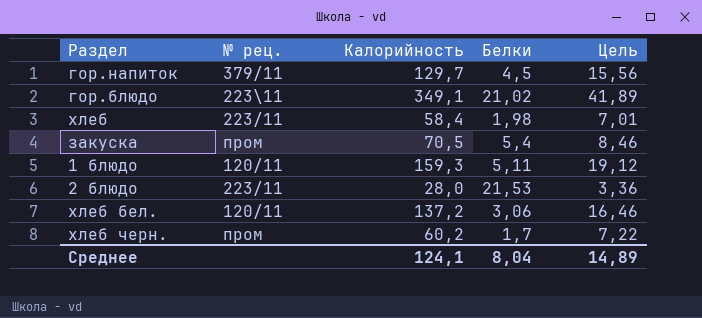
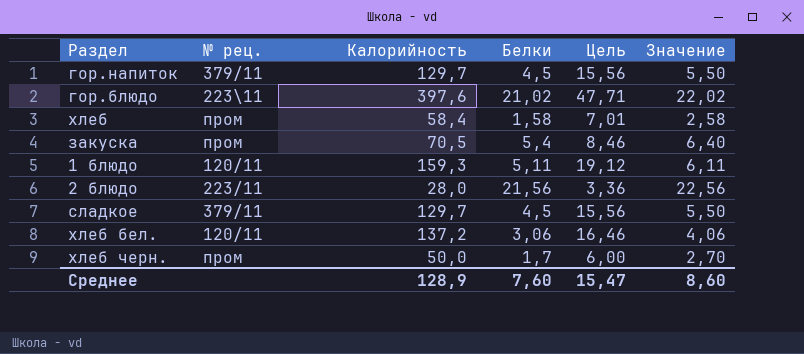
column Значение | formula: none -> [Белки] + 1
гор.блюдо | Калорийность: 349,1 -> 397,6
гор.блюдо | Цель: 41,89 -> 47,71
хлеб | № рец.: 223/11 -> пром
хлеб | Белки: 1,98 -> 1,58
2 блюдо | Белки: 21,53 -> 21,56
row сладкое: none -> 379/11 | 129,7 | 4,5 | 15,56 | 5,50
хлеб черн. | Калорийность: 60,2 -> 50,0
хлеб черн. | Цель: 7,22 -> 6,00
Среднее | Калорийность: 124,1 -> 128,9
Среднее | Белки: 8,04 -> 7,60
Среднее | Цель: 14,89 -> 15,47

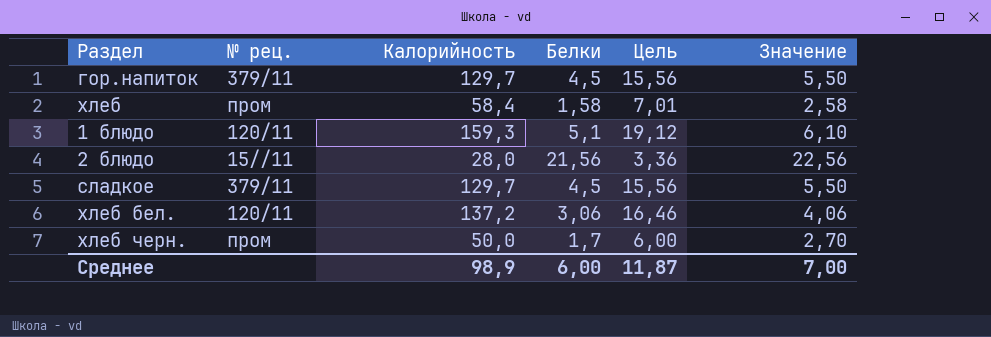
row гор.блюдо: 223\11 | 397,6 | 21,02 | 47,71 | 22,02 -> none
row закуска: пром | 70,5 | 5,4 | 8,46 | 6,40 -> none
1 блюдо | Белки: 5,11 -> 5,1
1 блюдо | Значение: 6,11 -> 6,10
2 блюдо | № рец.: 223/11 -> 15//11
Среднее | Калорийность: 128,9 -> 98,9
Среднее | Белки: 7,60 -> 6,00
Среднее | Цель: 15,47 -> 11,87
Среднее | Значение: 8,60 -> 7,00

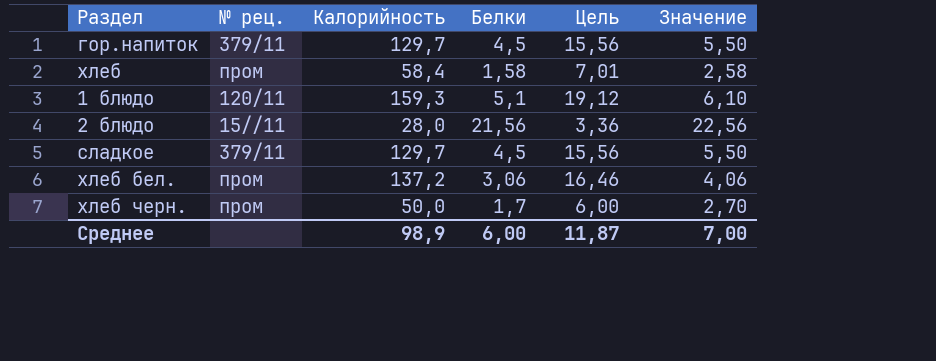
хлеб бел. | № рец.: 120/11 -> пром

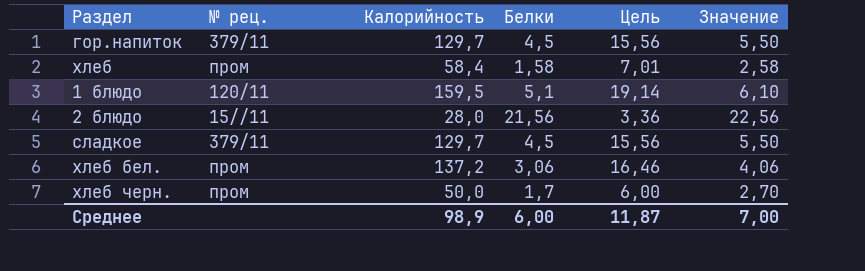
1 блюдо | Калорийность: 159,3 -> 159,5
1 блюдо | Цель: 19,12 -> 19,14

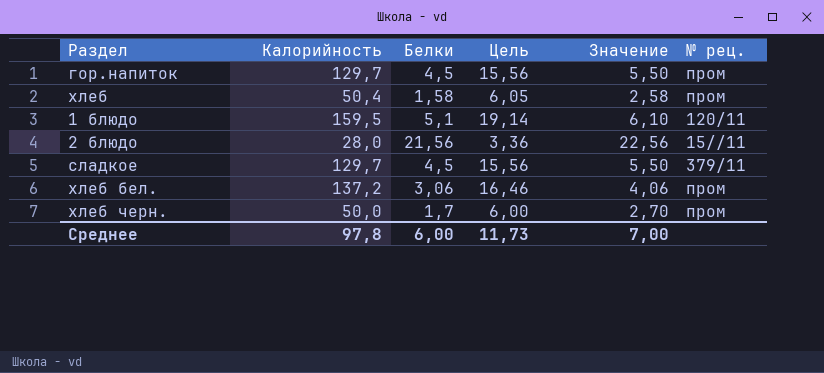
column № рец. | position: 2 -> 6
гор.напиток | № рец.: 379/11 -> пром
хлеб | Калорийность: 58,4 -> 50,4
хлеб | Цель: 7,01 -> 6,05
Среднее | Калорийность: 98,9 -> 97,8
Среднее | Цель: 11,87 -> 11,73

